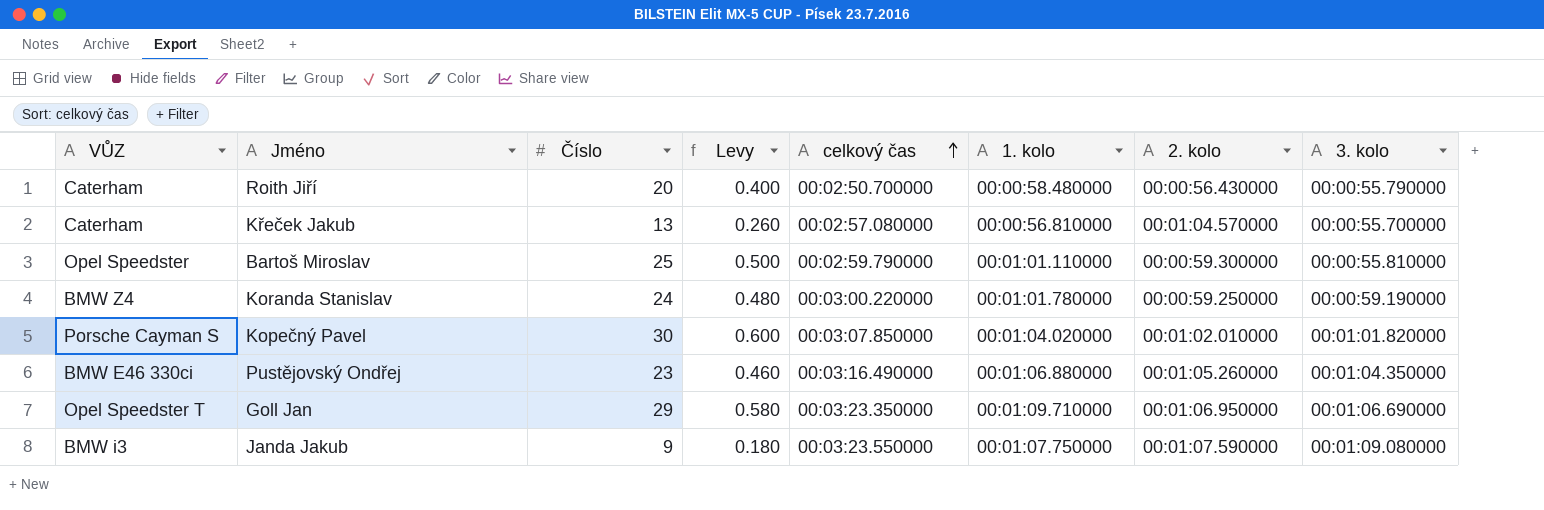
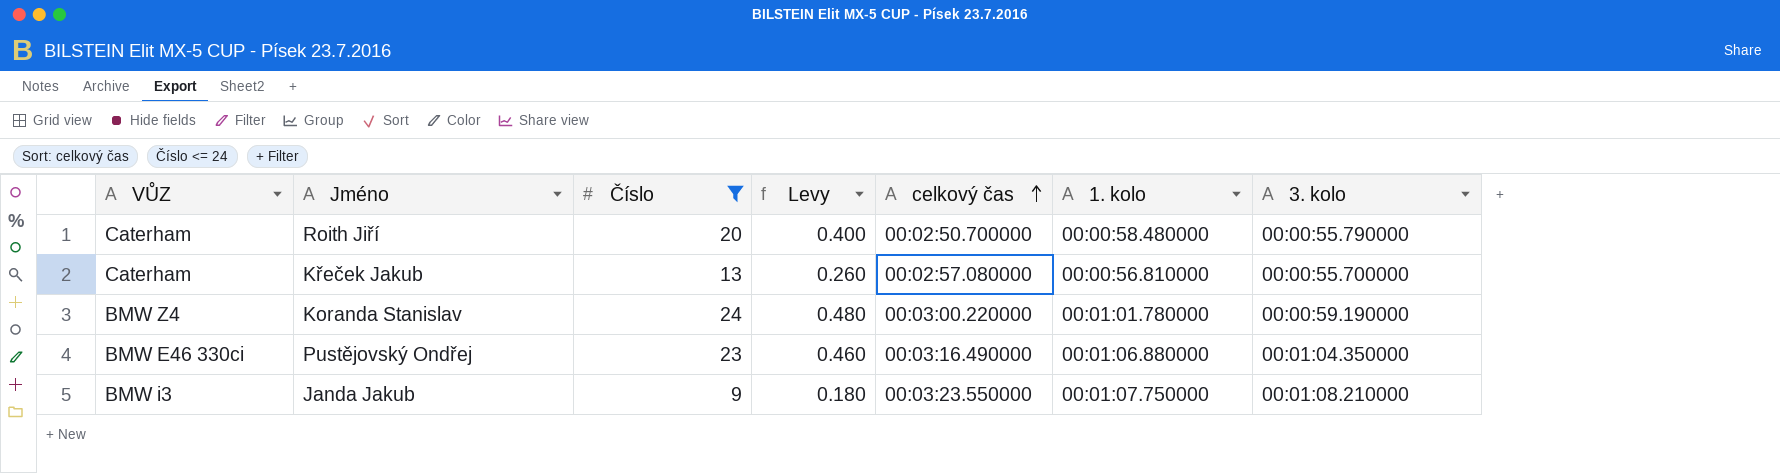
filter: none -> Číslo <= 24
column 2. kolo | position: 7 -> none
Janda Jakub | 3. kolo: 00:01:09.080000 -> 00:01:08.210000

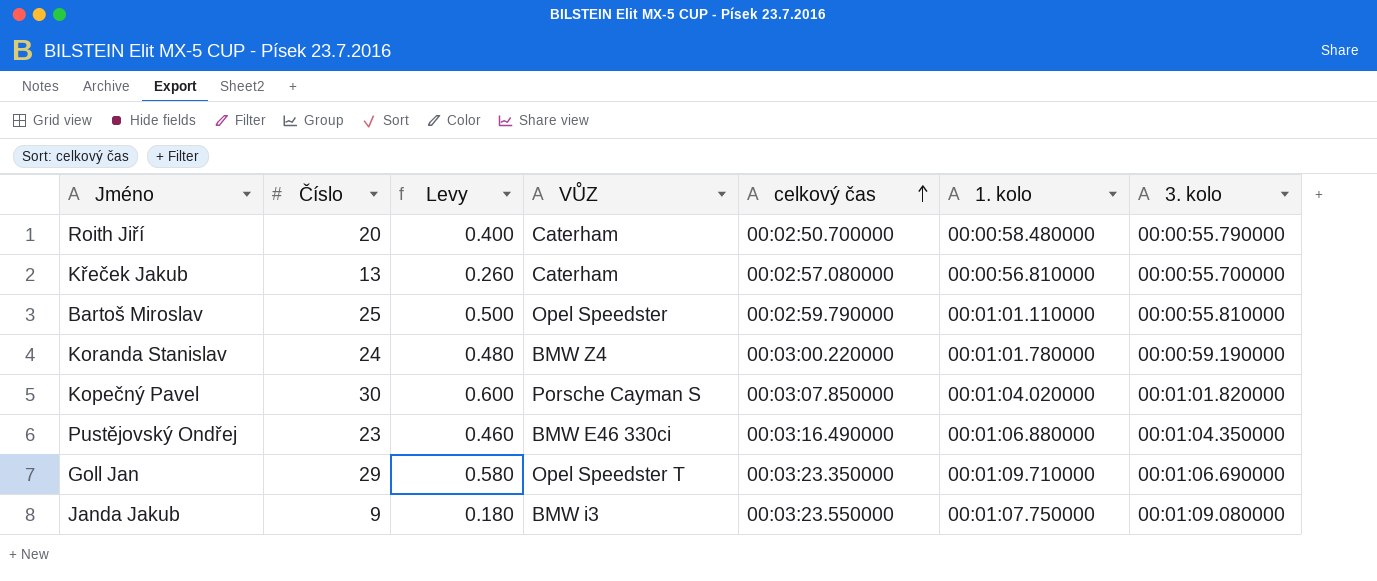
filter: Číslo <= 24 -> none
column VŮZ | position: 1 -> 4
Janda Jakub | 3. kolo: 00:01:08.210000 -> 00:01:09.080000

